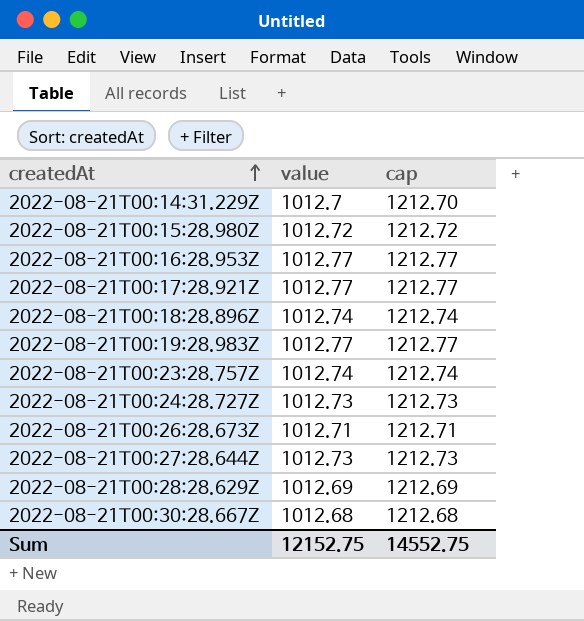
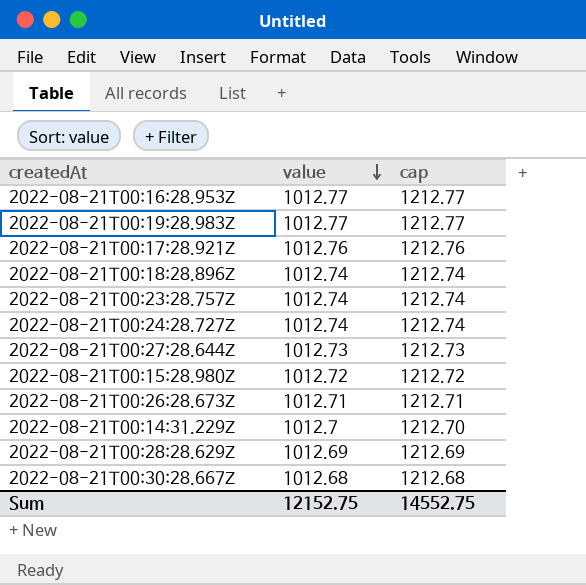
row order: createdAt ascending -> value descending
2022-08-21T00:17:28.921Z | value: 1012.77 -> 1012.76
2022-08-21T00:17:28.921Z | cap: 1212.77 -> 1212.76
2022-08-21T00:24:28.727Z | value: 1012.73 -> 1012.74
2022-08-21T00:24:28.727Z | cap: 1212.73 -> 1212.74

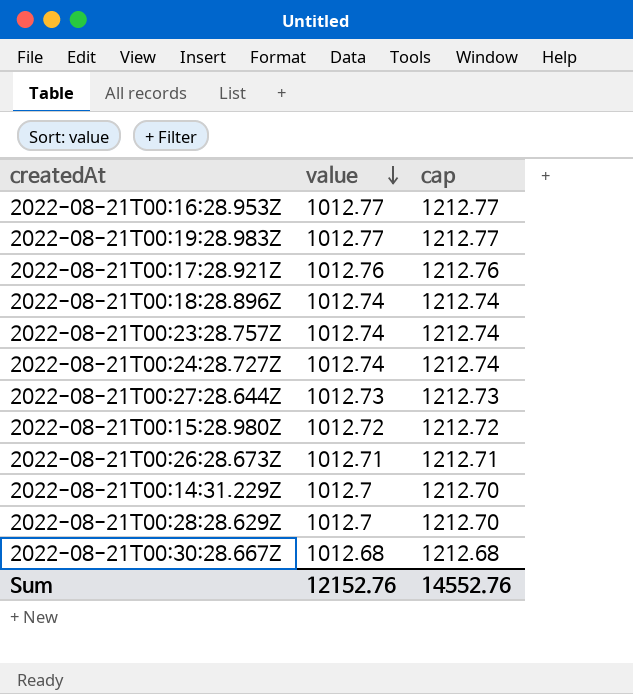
2022-08-21T00:28:28.629Z | value: 1012.69 -> 1012.7
2022-08-21T00:28:28.629Z | cap: 1212.69 -> 1212.70
Sum | value: 12152.75 -> 12152.76
Sum | cap: 14552.75 -> 14552.76

